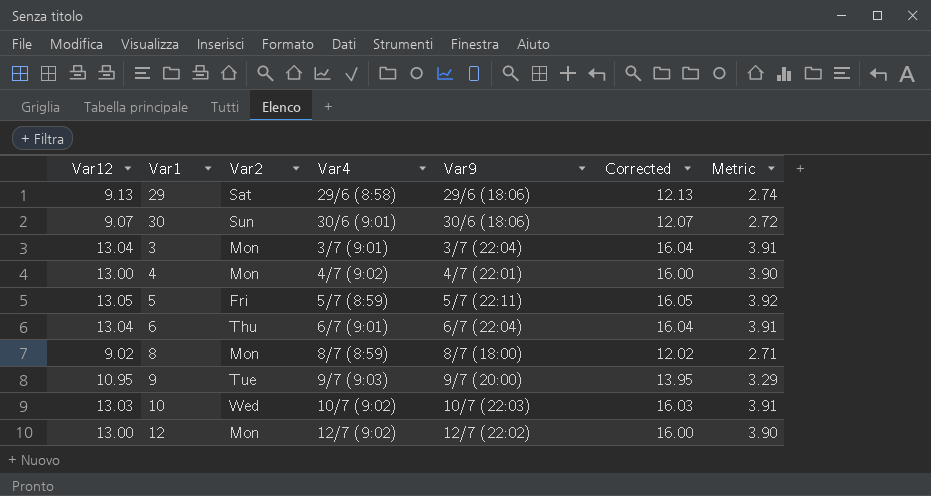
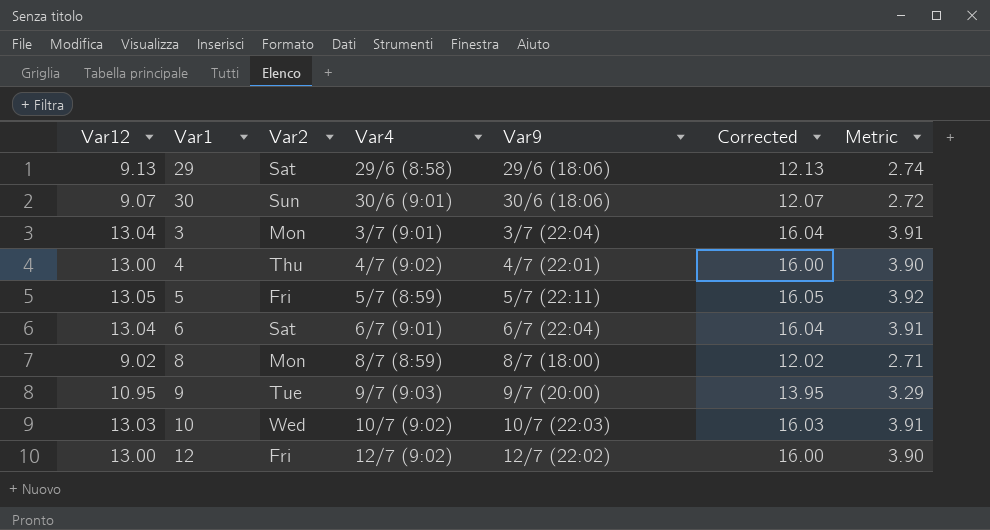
4 | Var2: Mon -> Thu
6 | Var2: Thu -> Sat
12 | Var2: Mon -> Fri

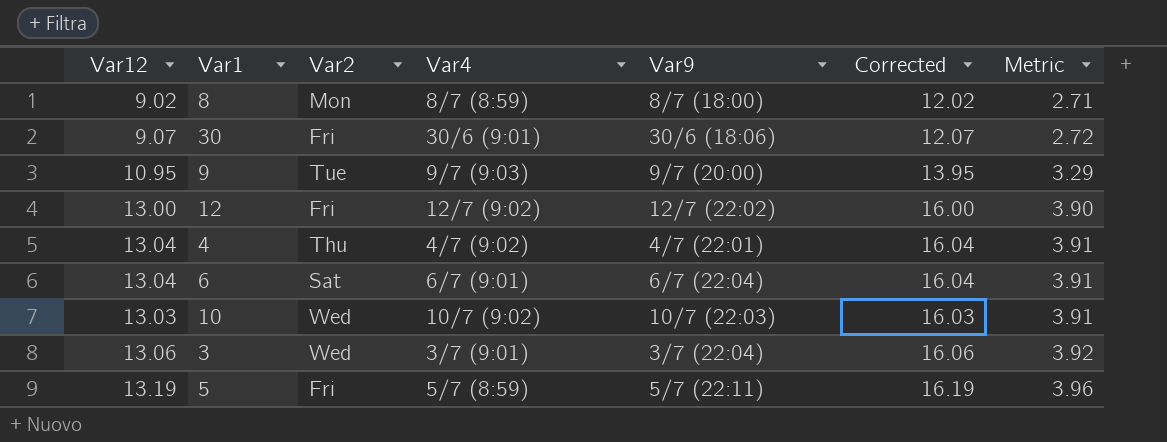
row order: none -> Metric ascending
row 29: 9.13 | Sat | 29/6 (8:58) | 29/6 (18:06) | 12.13 | 2.74 -> none
30 | Var2: Sun -> Fri
4 | Var12: 13.00 -> 13.04
4 | Corrected: 16.00 -> 16.04
4 | Metric: 3.90 -> 3.91
3 | Var12: 13.04 -> 13.06
3 | Var2: Mon -> Wed
3 | Corrected: 16.04 -> 16.06
3 | Metric: 3.91 -> 3.92
5 | Var12: 13.05 -> 13.19
5 | Corrected: 16.05 -> 16.19
5 | Metric: 3.92 -> 3.96

